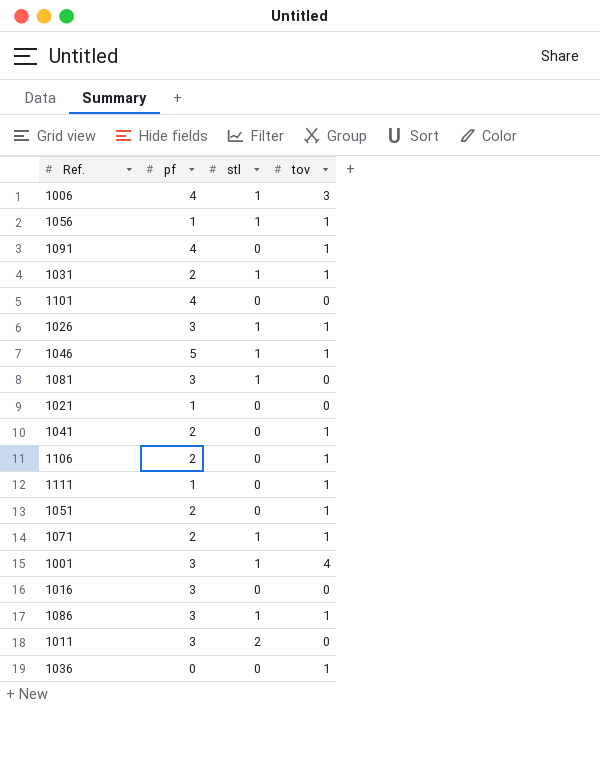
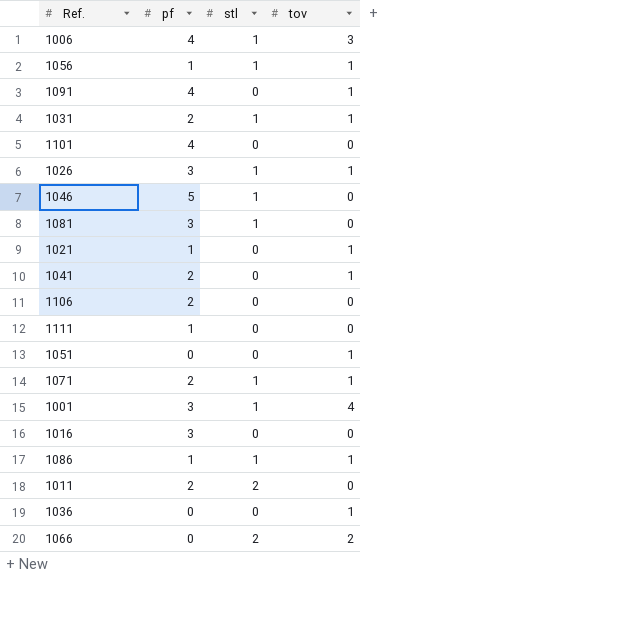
1046 | tov: 1 -> 0
1021 | tov: 0 -> 1
1106 | tov: 1 -> 0
1111 | tov: 1 -> 0
1051 | pf: 2 -> 0
1086 | pf: 3 -> 1
1011 | pf: 3 -> 2
row 1066: none -> 0 | 2 | 2

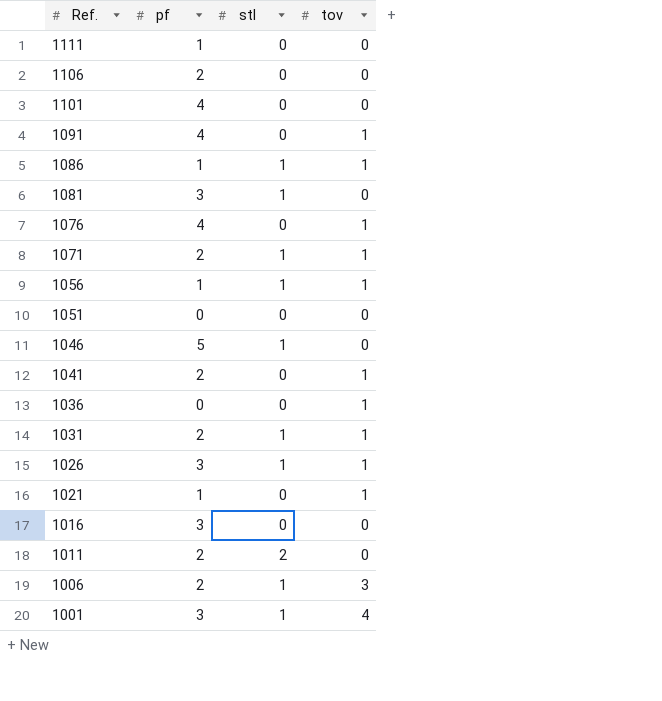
row order: none -> Ref. descending
row 1066: 0 | 2 | 2 -> none
row 1076: none -> 4 | 0 | 1
1051 | tov: 1 -> 0
1006 | pf: 4 -> 2

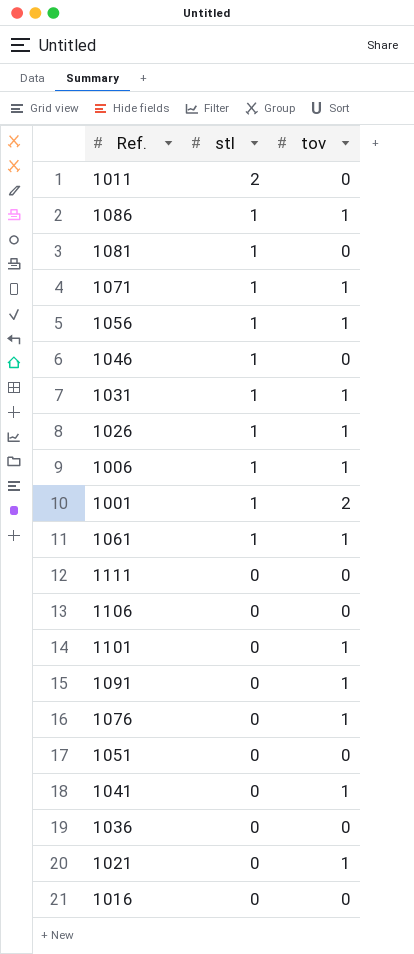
row order: Ref. descending -> stl descending
column pf | position: 2 -> none
1006 | tov: 3 -> 1
1001 | tov: 4 -> 2
row 1061: none -> 1 | 1
1101 | tov: 0 -> 1
1036 | tov: 1 -> 0

